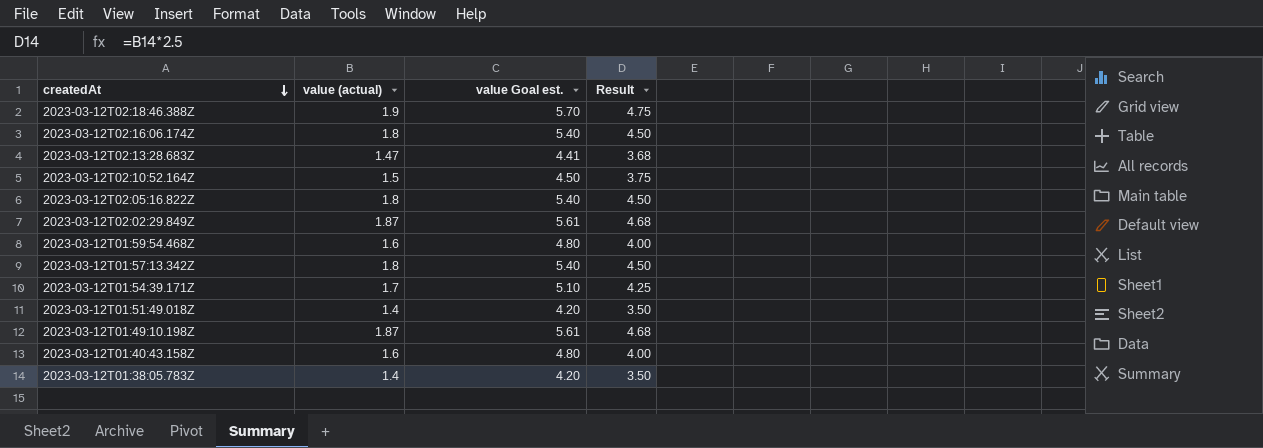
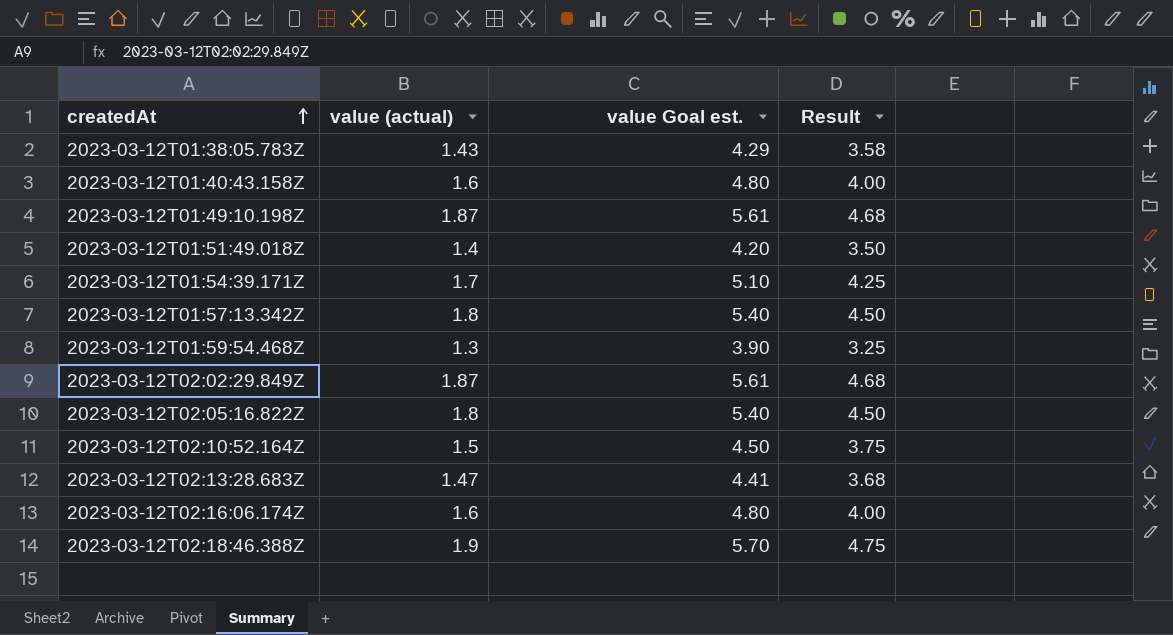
row order: createdAt descending -> createdAt ascending
2023-03-12T01:38:05.783Z | value (actual): 1.4 -> 1.43
2023-03-12T01:38:05.783Z | value Goal est.: 4.20 -> 4.29
2023-03-12T01:38:05.783Z | Result: 3.50 -> 3.58
2023-03-12T01:59:54.468Z | value (actual): 1.6 -> 1.3
2023-03-12T01:59:54.468Z | value Goal est.: 4.80 -> 3.90
2023-03-12T01:59:54.468Z | Result: 4.00 -> 3.25
2023-03-12T02:16:06.174Z | value (actual): 1.8 -> 1.6
2023-03-12T02:16:06.174Z | value Goal est.: 5.40 -> 4.80
2023-03-12T02:16:06.174Z | Result: 4.50 -> 4.00

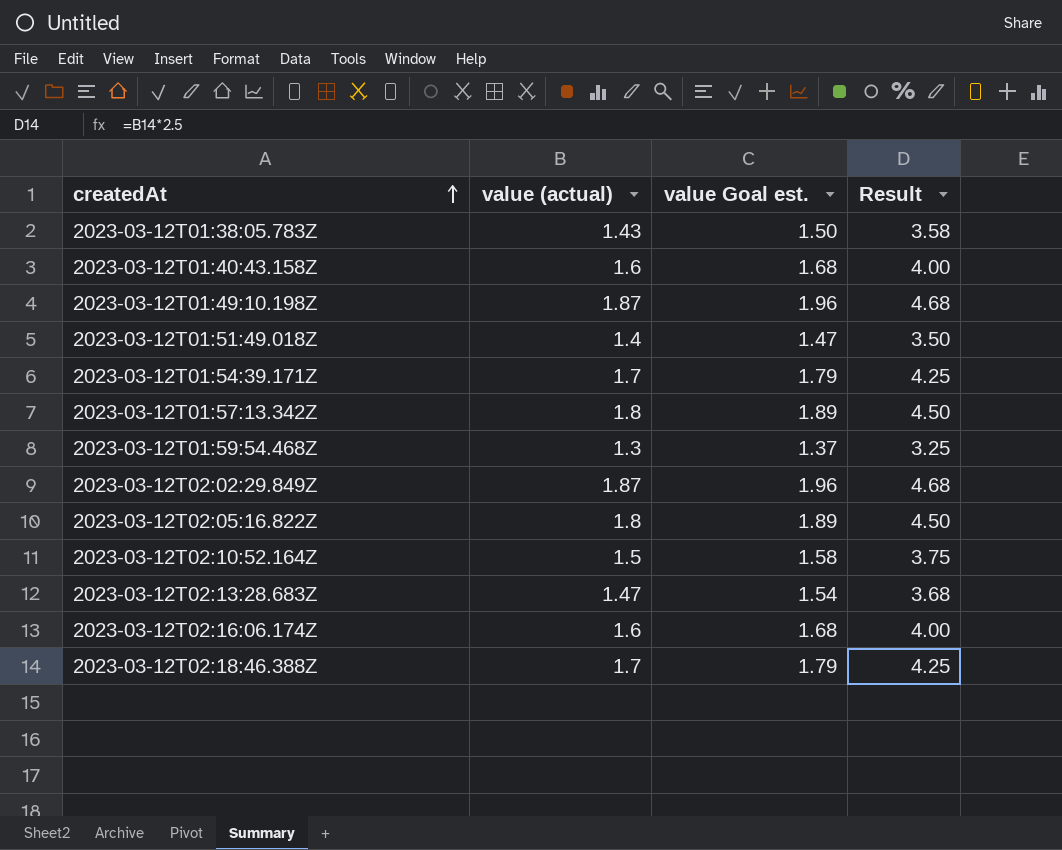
column value Goal est. | formula: [value (actual)] * 3 -> [value (actual)] * 1.05
2023-03-12T02:18:46.388Z | value (actual): 1.9 -> 1.7
2023-03-12T02:18:46.388Z | Result: 4.75 -> 4.25

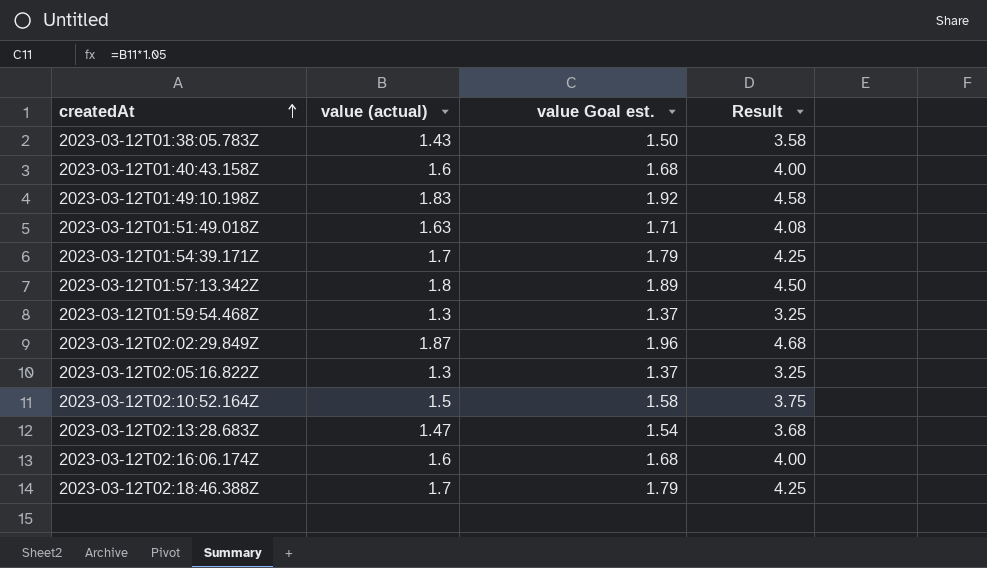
2023-03-12T01:49:10.198Z | value (actual): 1.87 -> 1.83
2023-03-12T01:49:10.198Z | value Goal est.: 1.96 -> 1.92
2023-03-12T01:49:10.198Z | Result: 4.68 -> 4.58
2023-03-12T01:51:49.018Z | value (actual): 1.4 -> 1.63
2023-03-12T01:51:49.018Z | value Goal est.: 1.47 -> 1.71
2023-03-12T01:51:49.018Z | Result: 3.50 -> 4.08
2023-03-12T02:05:16.822Z | value (actual): 1.8 -> 1.3
2023-03-12T02:05:16.822Z | value Goal est.: 1.89 -> 1.37
2023-03-12T02:05:16.822Z | Result: 4.50 -> 3.25

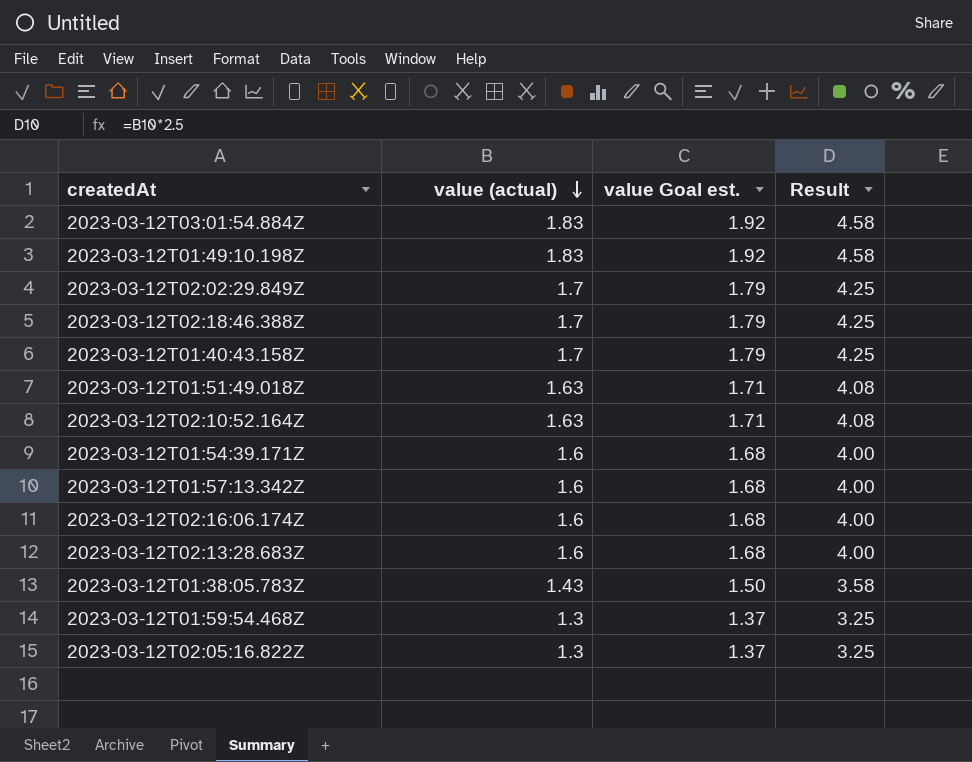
row order: createdAt ascending -> value (actual) descending
row 2023-03-12T03:01:54.884Z: none -> 1.83 | 1.92 | 4.58
2023-03-12T02:02:29.849Z | value (actual): 1.87 -> 1.7
2023-03-12T02:02:29.849Z | value Goal est.: 1.96 -> 1.79
2023-03-12T02:02:29.849Z | Result: 4.68 -> 4.25
2023-03-12T01:40:43.158Z | value (actual): 1.6 -> 1.7
2023-03-12T01:40:43.158Z | value Goal est.: 1.68 -> 1.79
2023-03-12T01:40:43.158Z | Result: 4.00 -> 4.25
2023-03-12T02:10:52.164Z | value (actual): 1.5 -> 1.63
2023-03-12T02:10:52.164Z | value Goal est.: 1.58 -> 1.71
2023-03-12T02:10:52.164Z | Result: 3.75 -> 4.08
2023-03-12T01:54:39.171Z | value (actual): 1.7 -> 1.6
2023-03-12T01:54:39.171Z | value Goal est.: 1.79 -> 1.68
2023-03-12T01:54:39.171Z | Result: 4.25 -> 4.00
2023-03-12T01:57:13.342Z | value (actual): 1.8 -> 1.6
2023-03-12T01:57:13.342Z | value Goal est.: 1.89 -> 1.68
2023-03-12T01:57:13.342Z | Result: 4.50 -> 4.00
2023-03-12T02:13:28.683Z | value (actual): 1.47 -> 1.6
2023-03-12T02:13:28.683Z | value Goal est.: 1.54 -> 1.68
2023-03-12T02:13:28.683Z | Result: 3.68 -> 4.00

